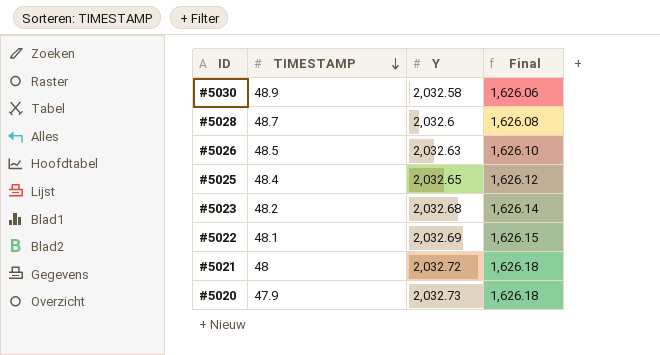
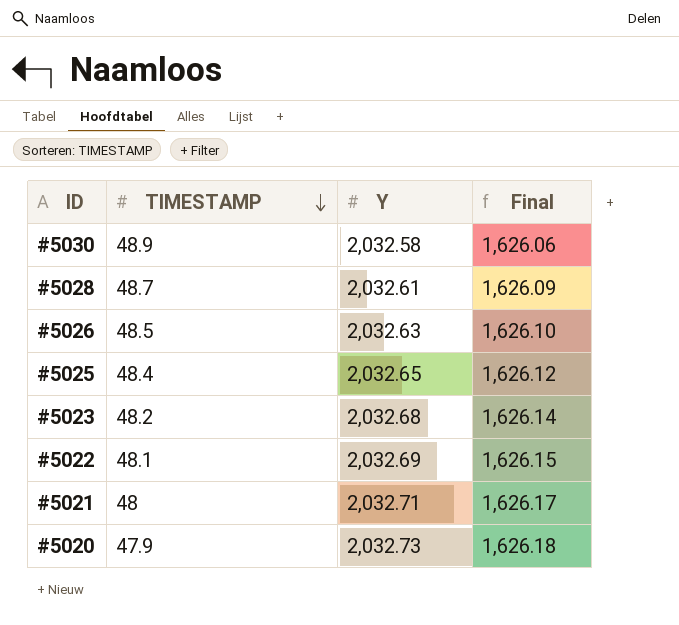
#5028 | Y: 2,032.6 -> 2,032.61
#5028 | Final: 1,626.08 -> 1,626.09
#5021 | Y: 2,032.72 -> 2,032.71
#5021 | Final: 1,626.18 -> 1,626.17

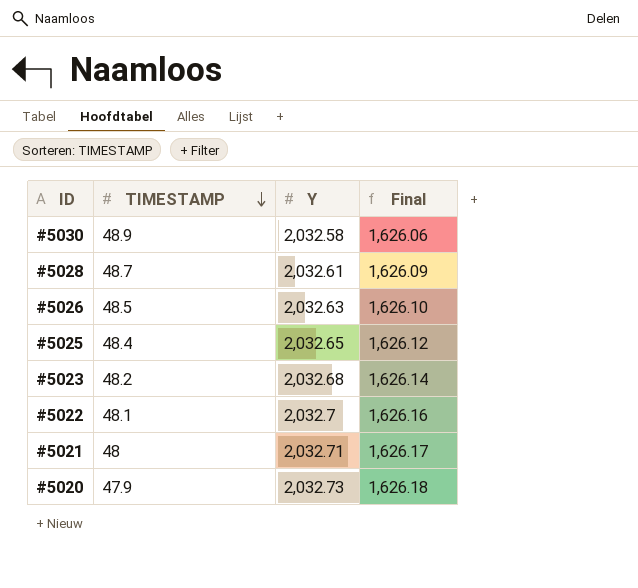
#5022 | Y: 2,032.69 -> 2,032.7
#5022 | Final: 1,626.15 -> 1,626.16

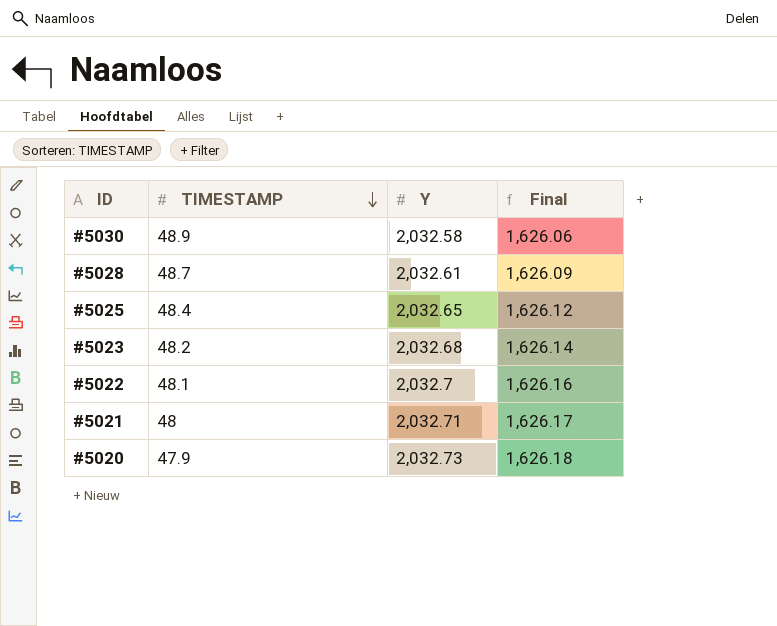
row #5026: 48.5 | 2,032.63 | 1,626.10 -> none

